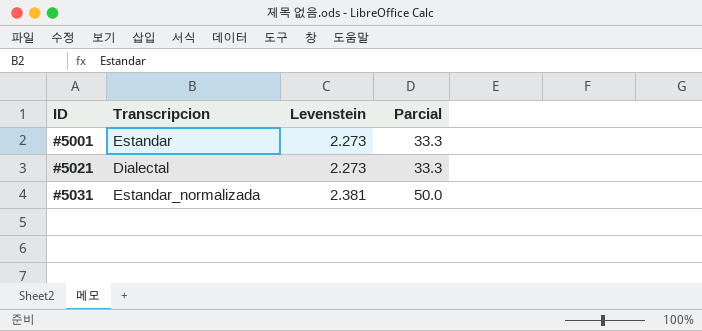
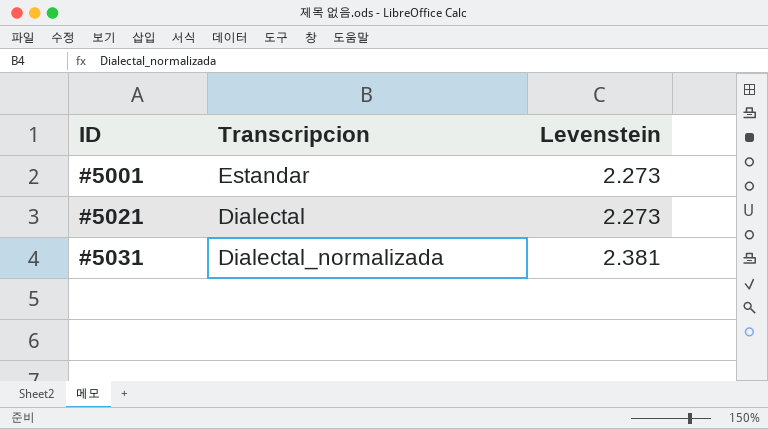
column Parcial | position: 4 -> none
#5031 | Transcripcion: Estandar_normalizada -> Dialectal_normalizada

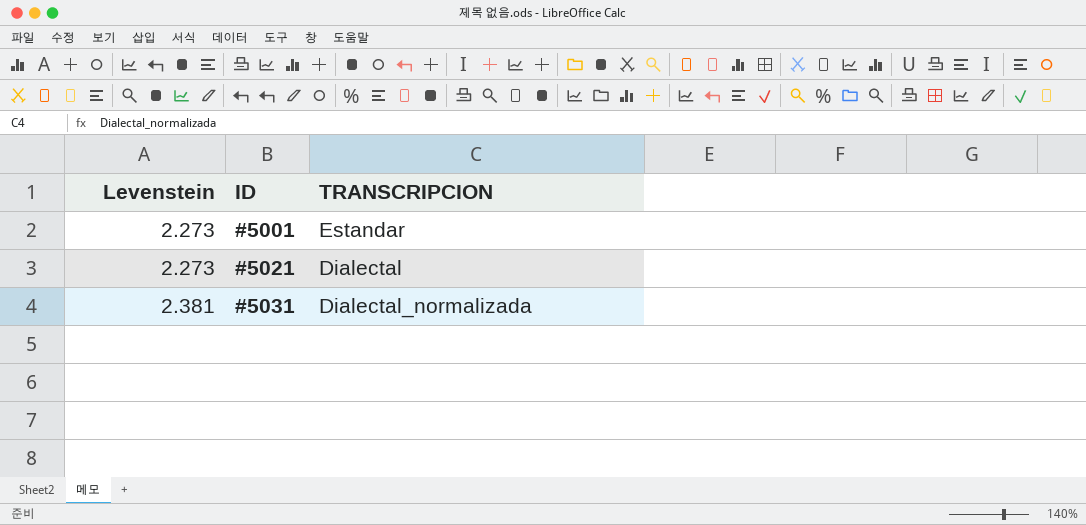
column Levenstein | position: 3 -> 1
column name: Transcripcion -> TRANSCRIPCION

